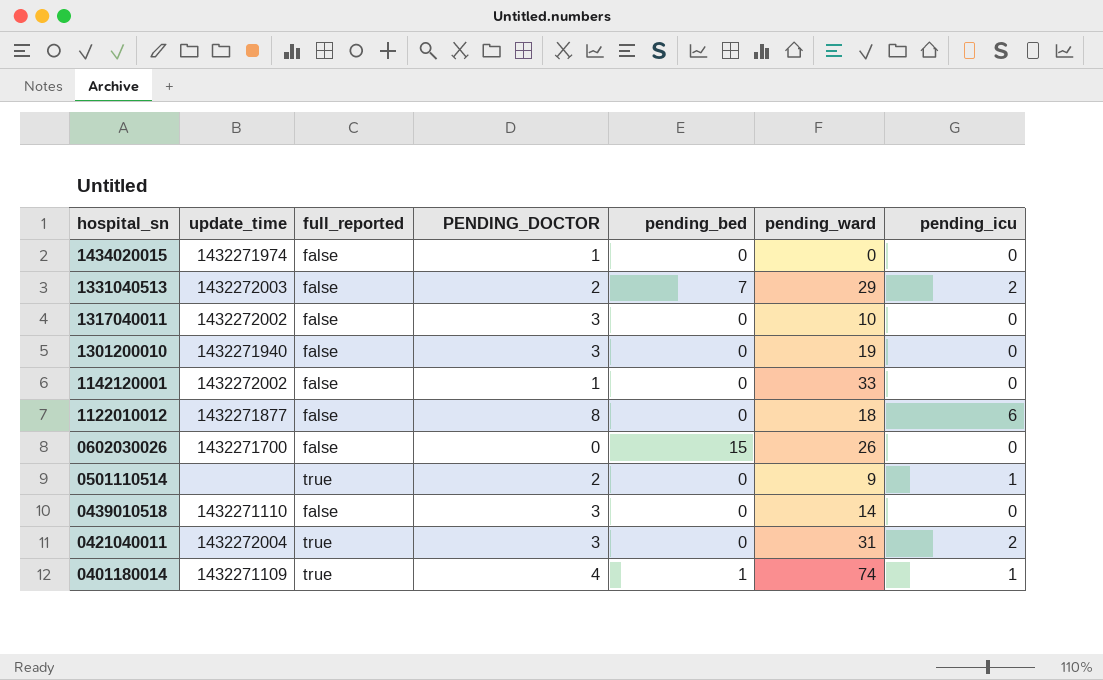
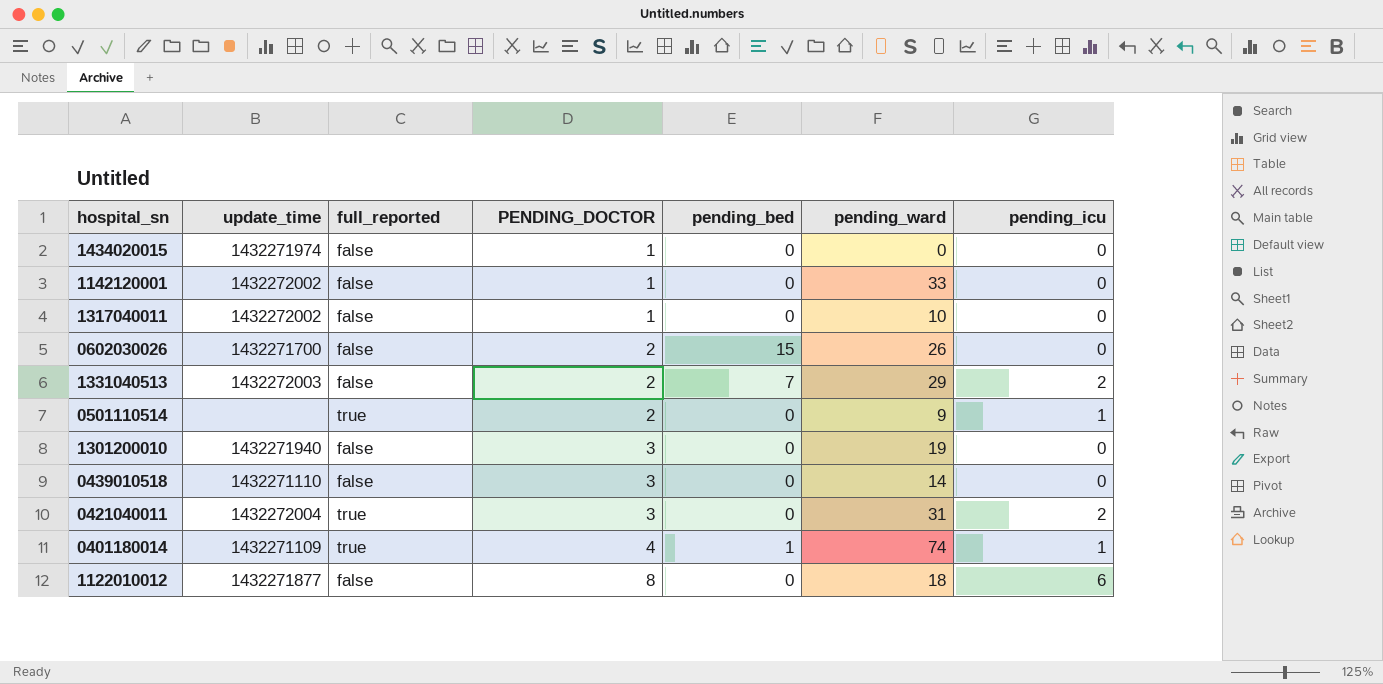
row order: hospital_sn descending -> PENDING_DOCTOR ascending
1317040011 | PENDING_DOCTOR: 3 -> 1
0602030026 | PENDING_DOCTOR: 0 -> 2

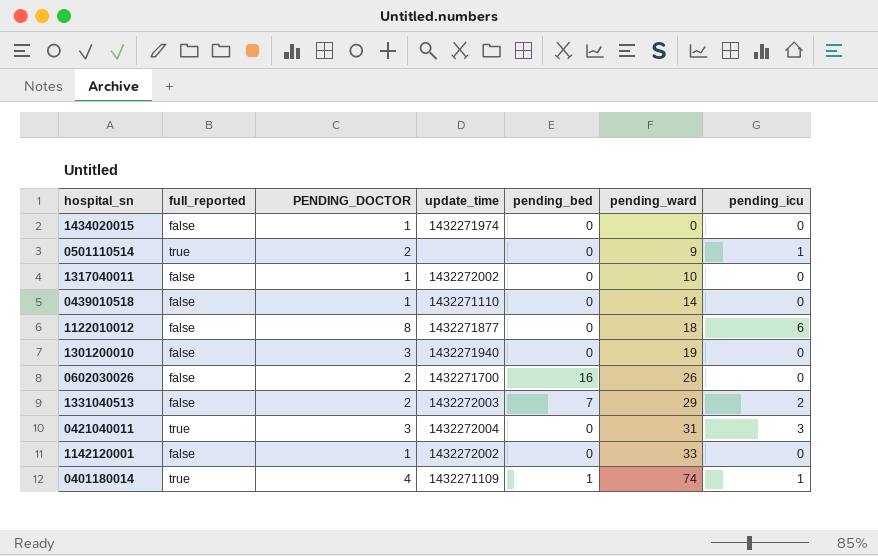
row order: PENDING_DOCTOR ascending -> pending_ward ascending
column update_time | position: 2 -> 4
0439010518 | PENDING_DOCTOR: 3 -> 1
0602030026 | pending_bed: 15 -> 16
0421040011 | pending_icu: 2 -> 3

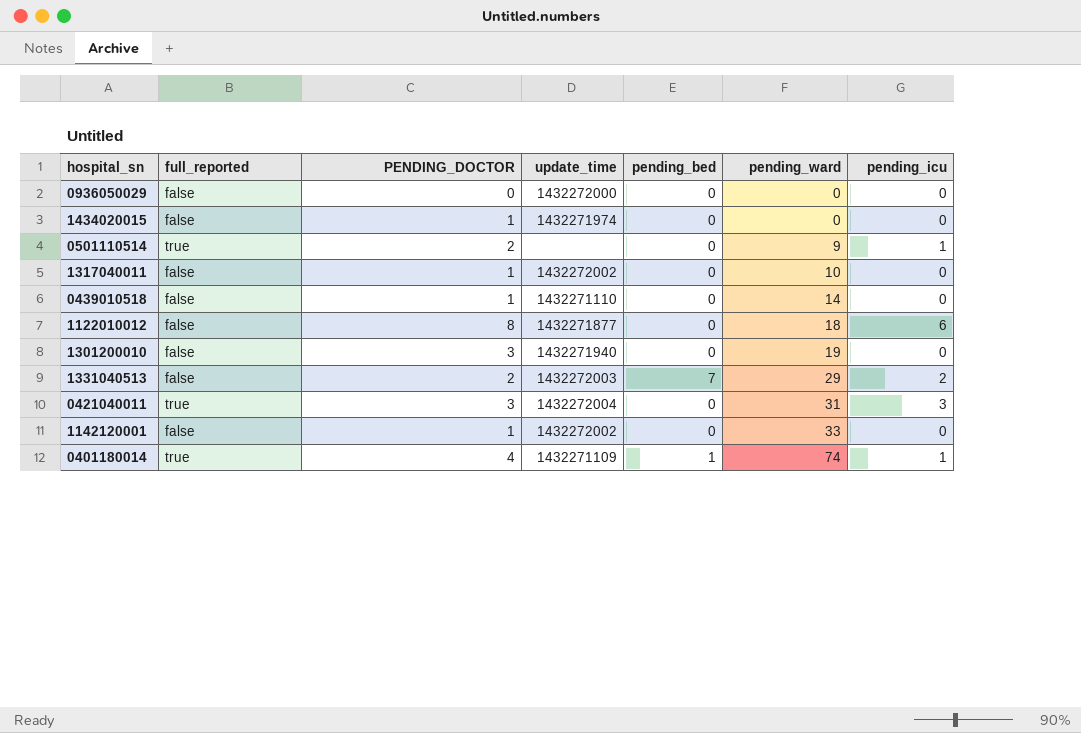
row 0602030026: false | 2 | 1432271700 | 16 | 26 | 0 -> none
row 0936050029: none -> false | 0 | 1432272000 | 0 | 0 | 0

